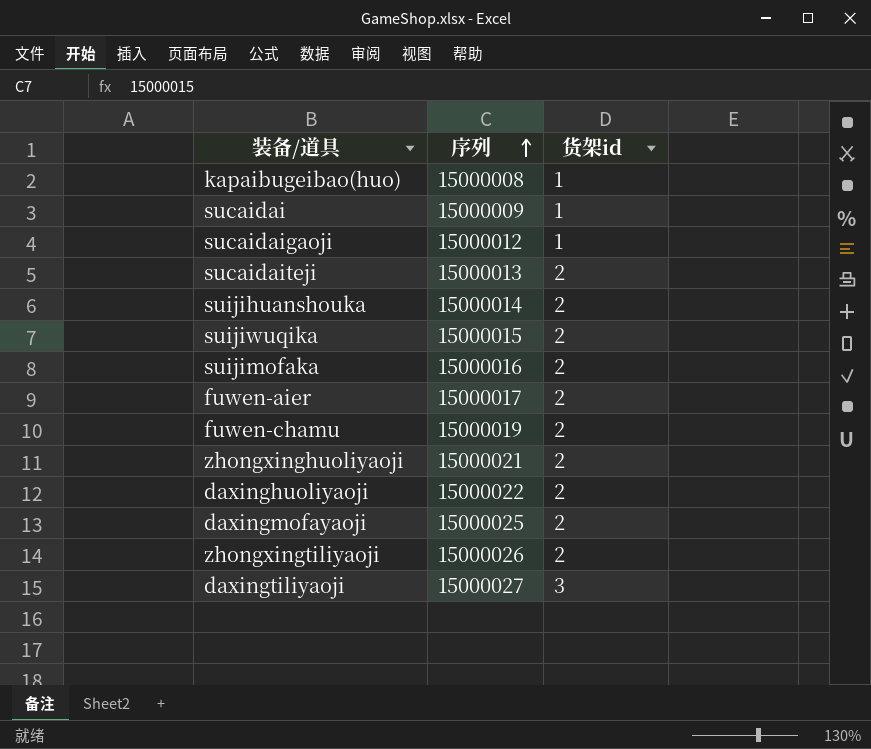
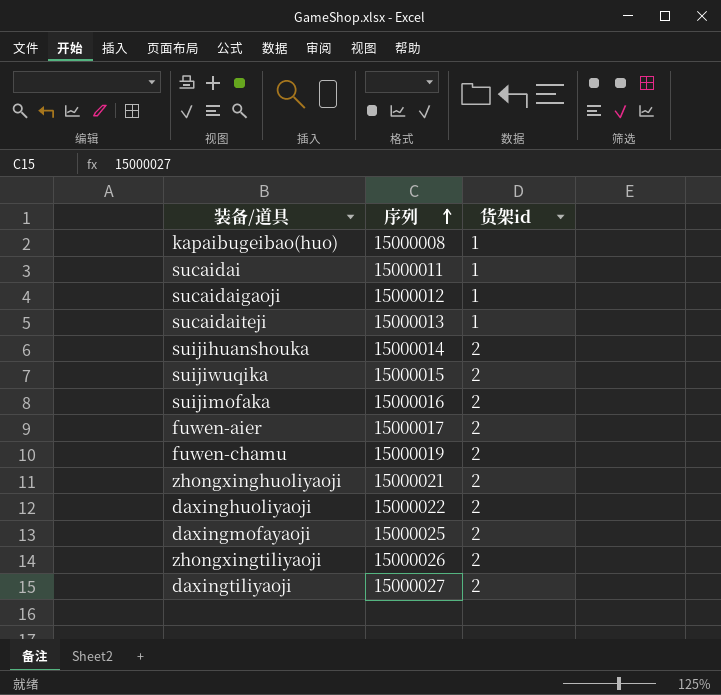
sucaidai | 序列: 15000009 -> 15000011
sucaidaiteji | 货架id: 2 -> 1
daxingtiliyaoji | 货架id: 3 -> 2

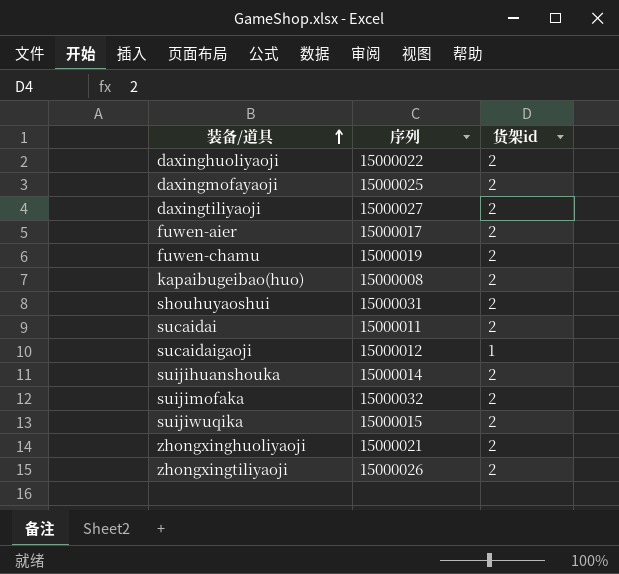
row order: 序列 ascending -> 装备/道具 ascending
row sucaidaiteji: 15000013 | 1 -> none
kapaibugeibao(huo) | 货架id: 1 -> 2
row shouhuyaoshui: none -> 15000031 | 2
sucaidai | 货架id: 1 -> 2
suijimofaka | 序列: 15000016 -> 15000032

